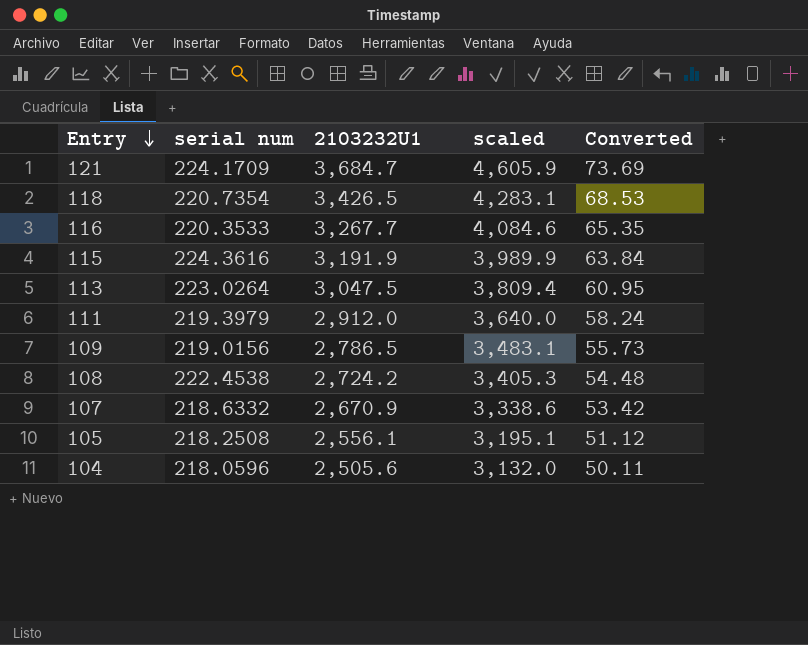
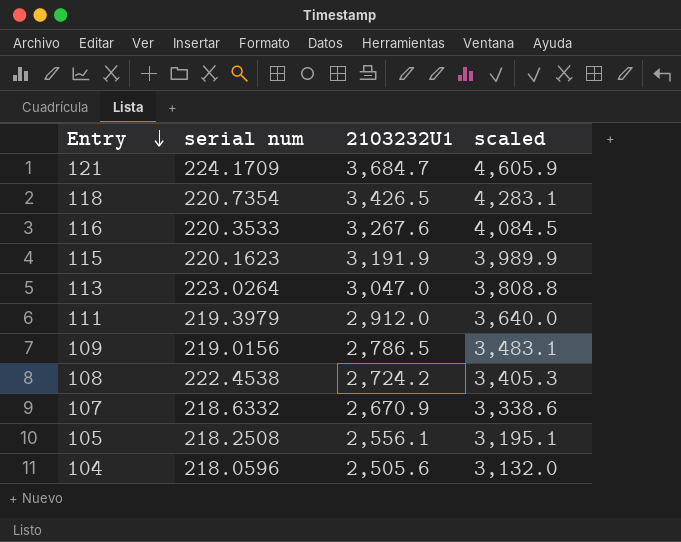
column Converted | formula: [2103232U1] * 0.02 -> none
116 | 2103232U1: 3,267.7 -> 3,267.6
116 | scaled: 4,084.6 -> 4,084.5
115 | serial num: 224.3616 -> 220.1623
113 | 2103232U1: 3,047.5 -> 3,047.0
113 | scaled: 3,809.4 -> 3,808.8

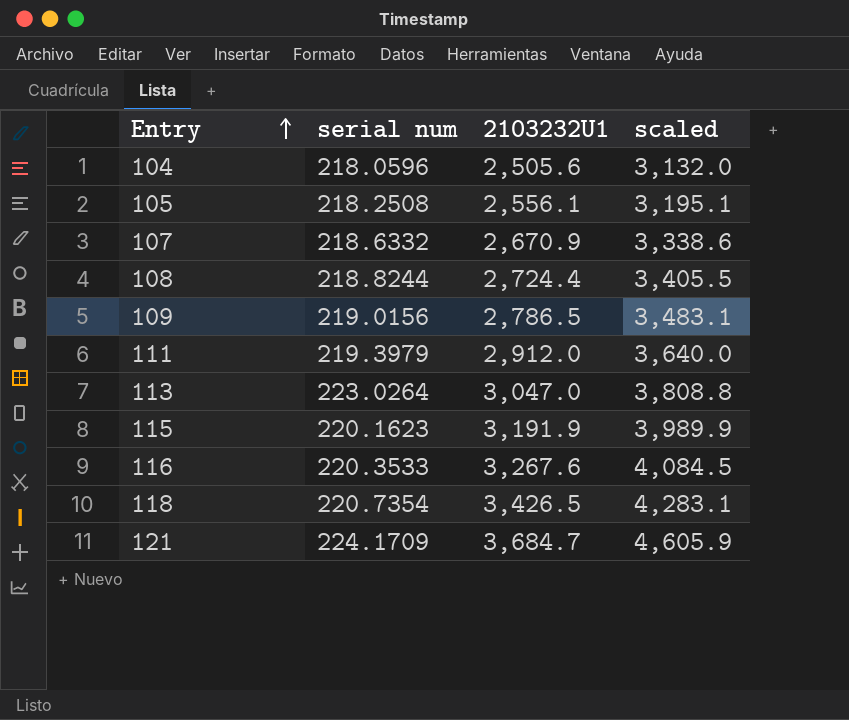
row order: Entry descending -> Entry ascending
108 | serial num: 222.4538 -> 218.8244
108 | 2103232U1: 2,724.2 -> 2,724.4
108 | scaled: 3,405.3 -> 3,405.5

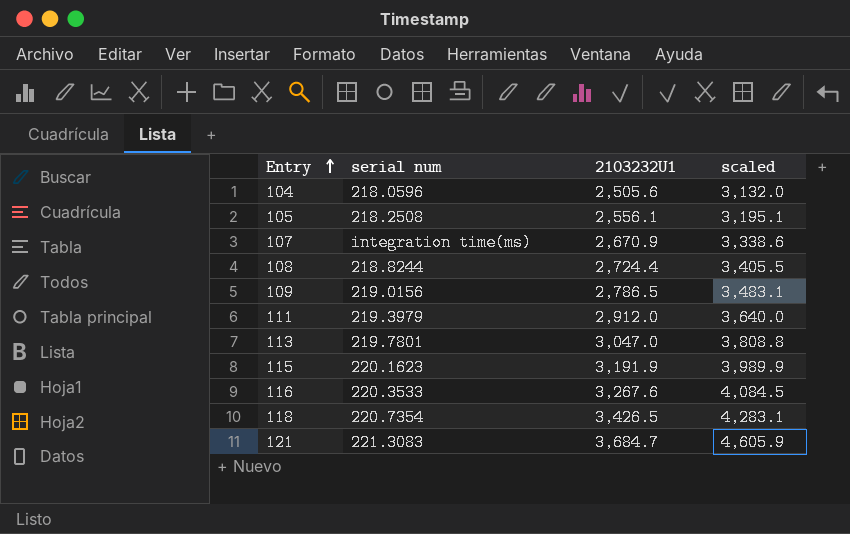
107 | serial num: 218.6332 -> integration time(ms)
113 | serial num: 223.0264 -> 219.7801
121 | serial num: 224.1709 -> 221.3083

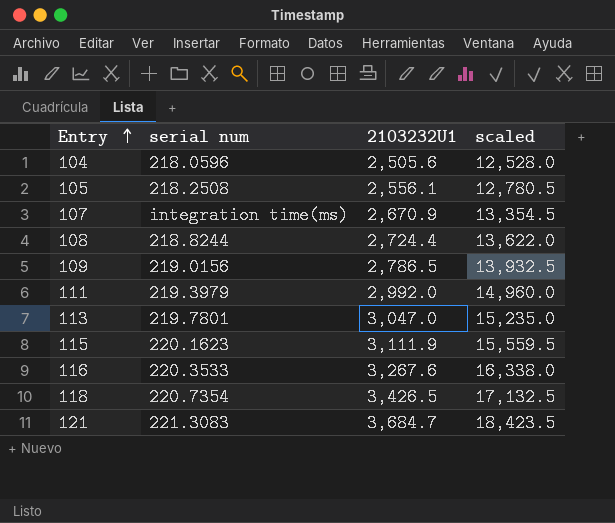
column scaled | formula: [2103232U1] * 1.25 -> [2103232U1] * 5
111 | 2103232U1: 2,912.0 -> 2,992.0
115 | 2103232U1: 3,191.9 -> 3,111.9

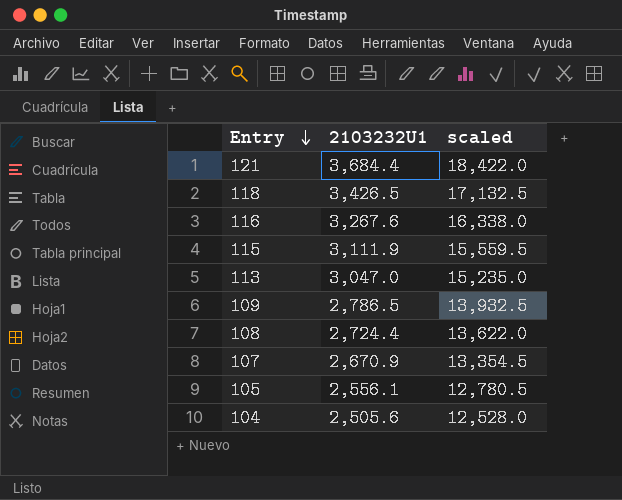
row order: Entry ascending -> Entry descending
column serial num | position: 2 -> none
row 111: 219.3979 | 2,992.0 | 14,960.0 -> none
121 | 2103232U1: 3,684.7 -> 3,684.4
121 | scaled: 18,423.5 -> 18,422.0

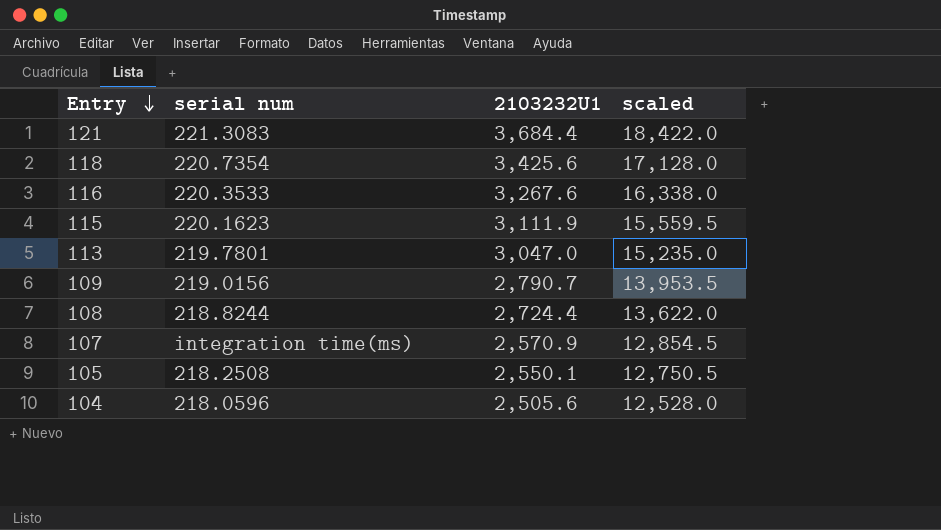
column serial num | position: none -> 2
118 | 2103232U1: 3,426.5 -> 3,425.6
118 | scaled: 17,132.5 -> 17,128.0
109 | 2103232U1: 2,786.5 -> 2,790.7
109 | scaled: 13,932.5 -> 13,953.5
107 | 2103232U1: 2,670.9 -> 2,570.9
107 | scaled: 13,354.5 -> 12,854.5
105 | 2103232U1: 2,556.1 -> 2,550.1
105 | scaled: 12,780.5 -> 12,750.5

